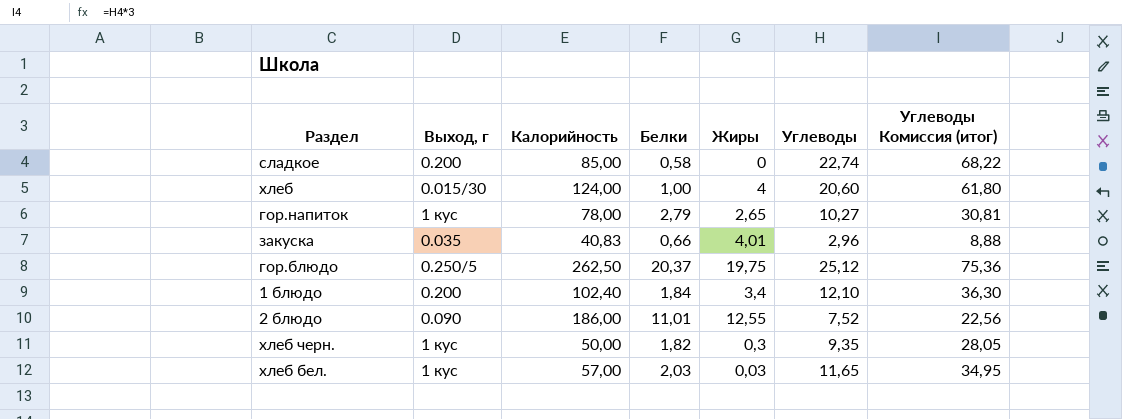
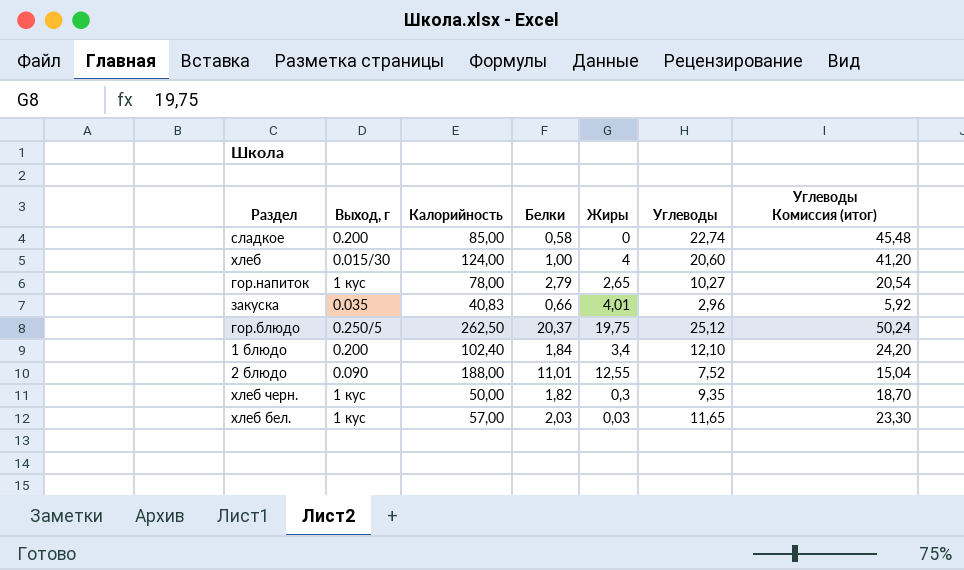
column Углеводы Комиссия (итог) | formula: [Углеводы] * 3 -> [Углеводы] * 2
2 блюдо | Калорийность: 186,00 -> 188,00

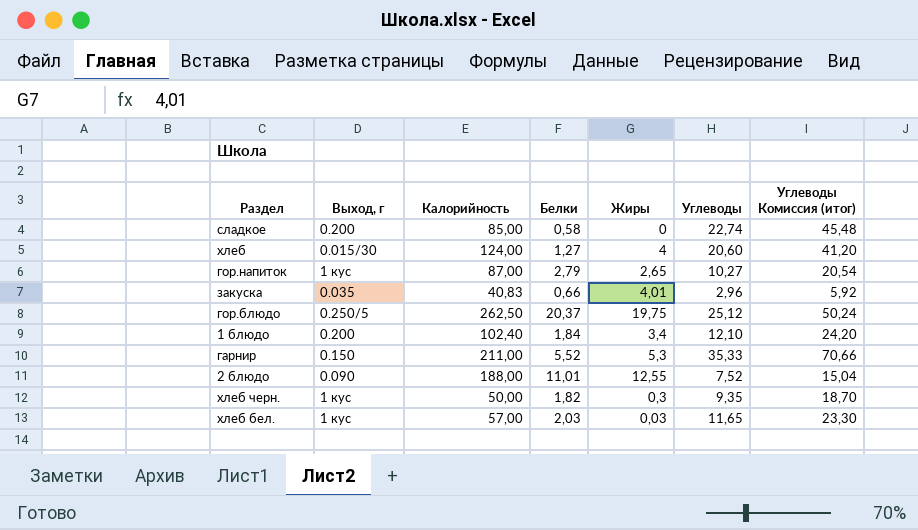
хлеб | Белки: 1,00 -> 1,27
гор.напиток | Калорийность: 78,00 -> 87,00
row гарнир: none -> 0.150 | 211,00 | 5,52 | 5,3 | 35,33 | 70,66

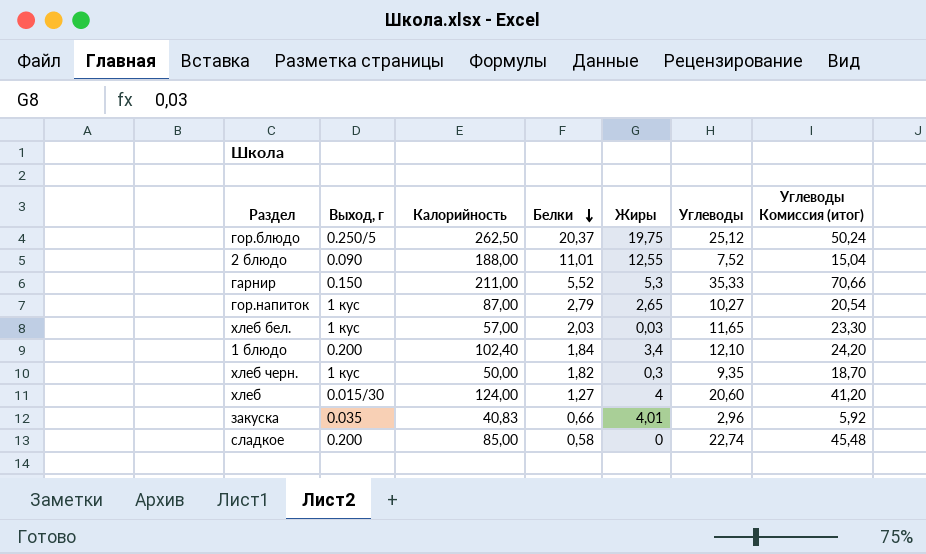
row order: none -> Белки descending

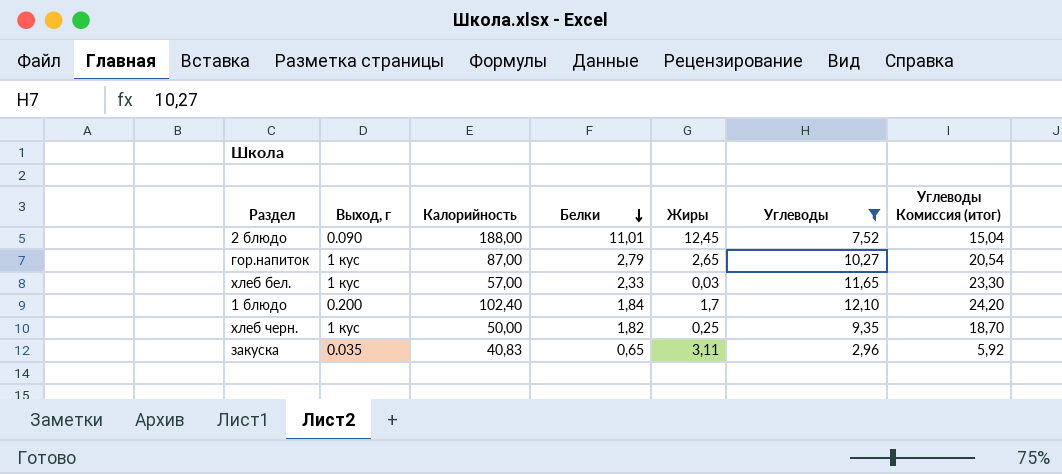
filter: none -> Углеводы <= 12,10
2 блюдо | Жиры: 12,55 -> 12,45
хлеб бел. | Белки: 2,03 -> 2,33
1 блюдо | Жиры: 3,4 -> 1,7
хлеб черн. | Жиры: 0,3 -> 0,25
закуска | Белки: 0,66 -> 0,65
закуска | Жиры: 4,01 -> 3,11

